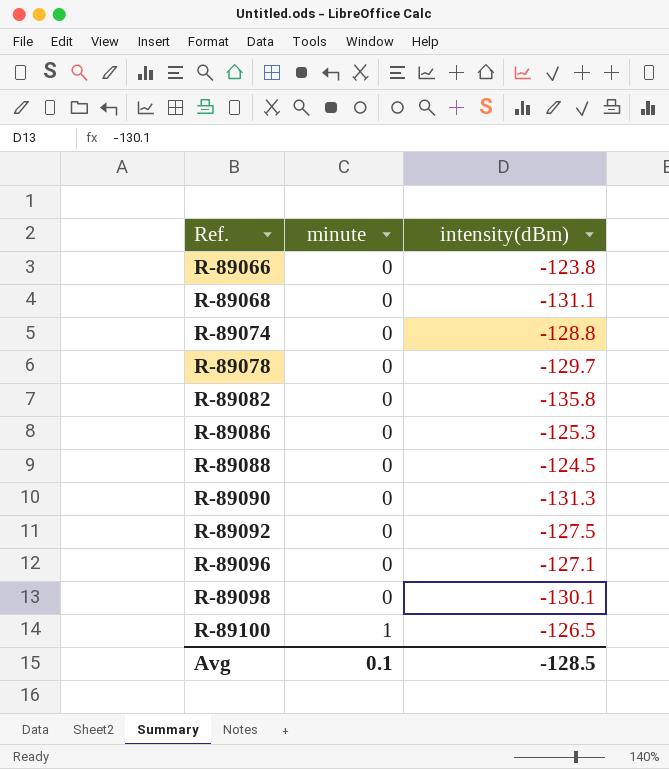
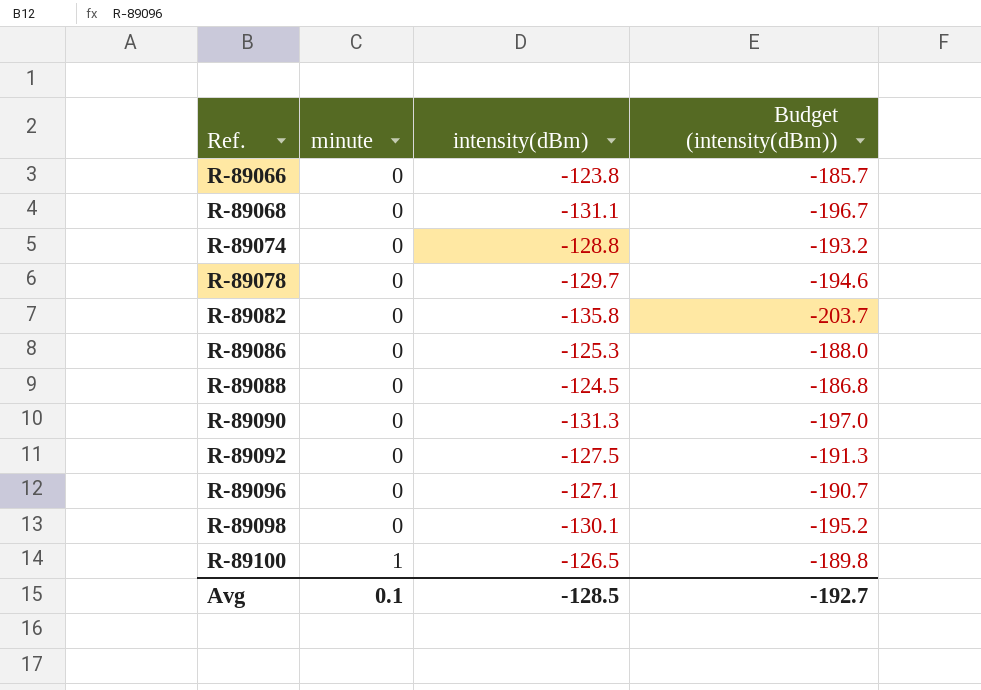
column Budget (intensity(dBm)) | formula: none -> [intensity(dBm)] * 1.5

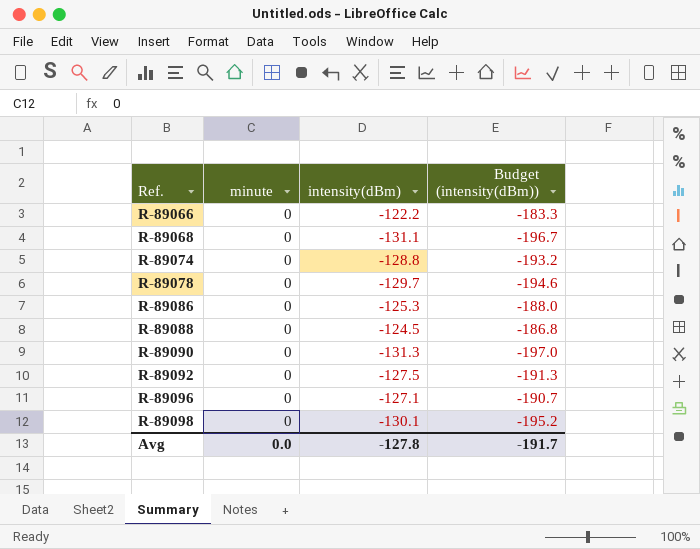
row R-89082: 0 | -135.8 | -203.7 -> none
row R-89100: 1 | -126.5 | -189.8 -> none
R-89066 | intensity(dBm): -123.8 -> -122.2
R-89066 | Budget (intensity(dBm)): -185.7 -> -183.3
Avg | minute: 0.1 -> 0.0
Avg | intensity(dBm): -128.5 -> -127.8
Avg | Budget (intensity(dBm)): -192.7 -> -191.7

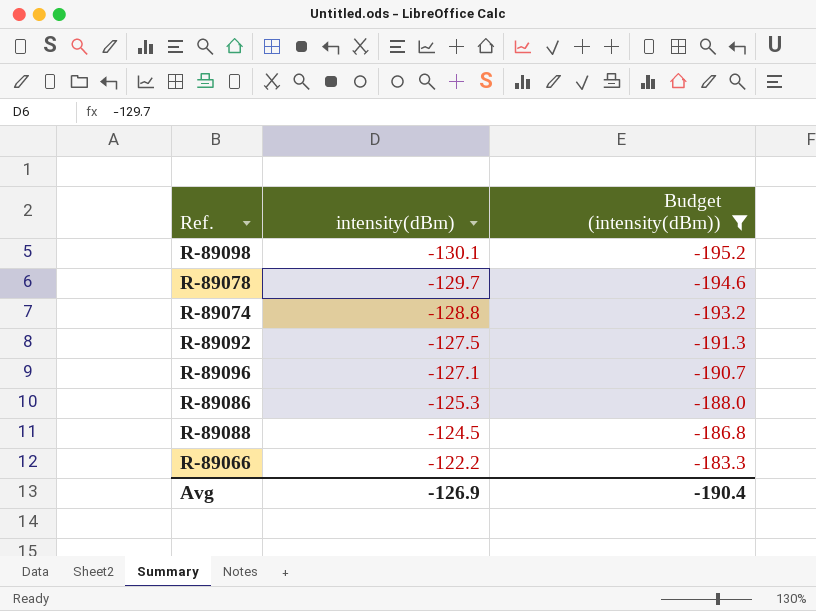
filter: none -> Budget (intensity(dBm)) >= -195.2
row order: Ref. ascending -> intensity(dBm) ascending
column minute | position: 2 -> none
Avg | intensity(dBm): -127.8 -> -126.9
Avg | Budget (intensity(dBm)): -191.7 -> -190.4

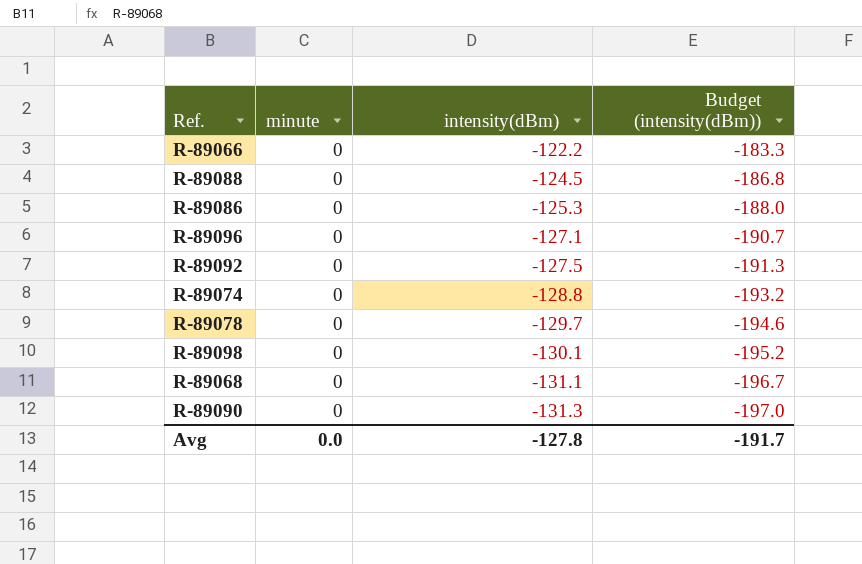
filter: Budget (intensity(dBm)) >= -195.2 -> none
row order: intensity(dBm) ascending -> intensity(dBm) descending
column minute | position: none -> 2
Avg | intensity(dBm): -126.9 -> -127.8
Avg | Budget (intensity(dBm)): -190.4 -> -191.7

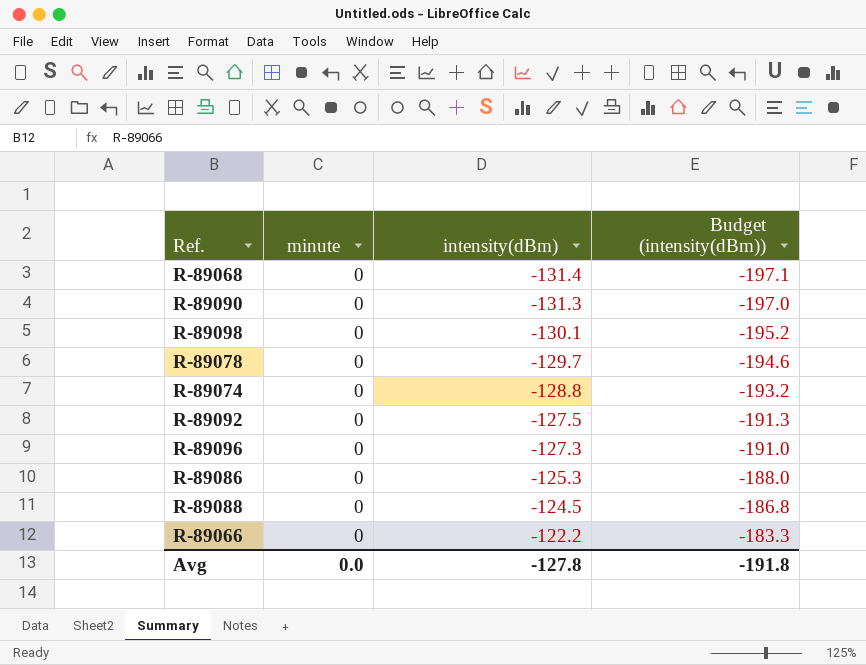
row order: intensity(dBm) descending -> intensity(dBm) ascending
R-89068 | intensity(dBm): -131.1 -> -131.4
R-89068 | Budget (intensity(dBm)): -196.7 -> -197.1
R-89096 | intensity(dBm): -127.1 -> -127.3
R-89096 | Budget (intensity(dBm)): -190.7 -> -191.0
Avg | Budget (intensity(dBm)): -191.7 -> -191.8

